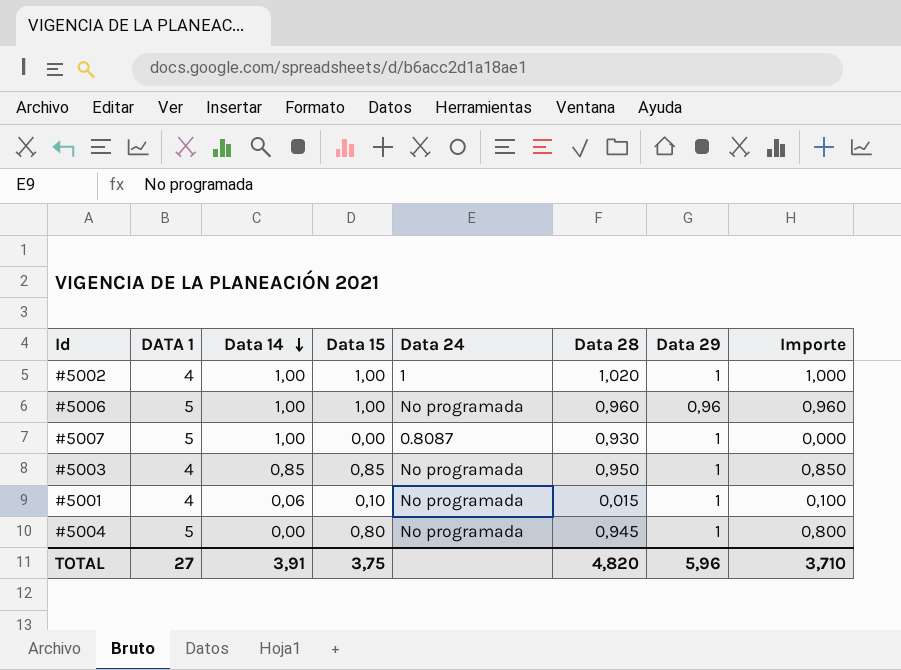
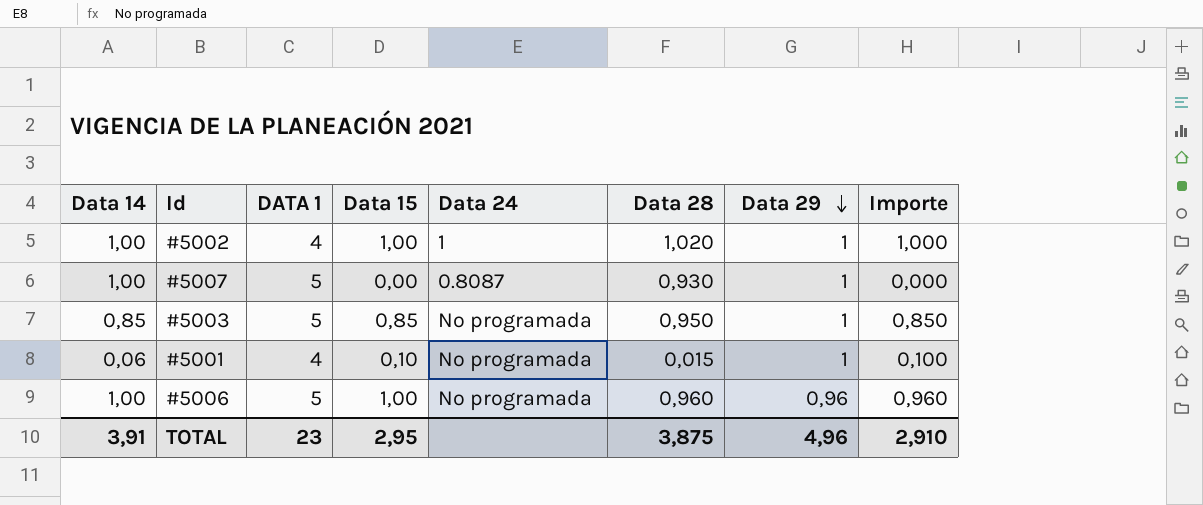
row order: Data 14 descending -> Data 29 descending
column Data 14 | position: 3 -> 1
row #5004: 5 | 0,00 | 0,80 | No programada | 0,945 | 1 | 0,800 -> none
#5003 | DATA 1: 4 -> 5
TOTAL | DATA 1: 27 -> 23
TOTAL | Data 15: 3,75 -> 2,95
TOTAL | Data 28: 4,820 -> 3,875
TOTAL | Data 29: 5,96 -> 4,96
TOTAL | Importe: 3,710 -> 2,910

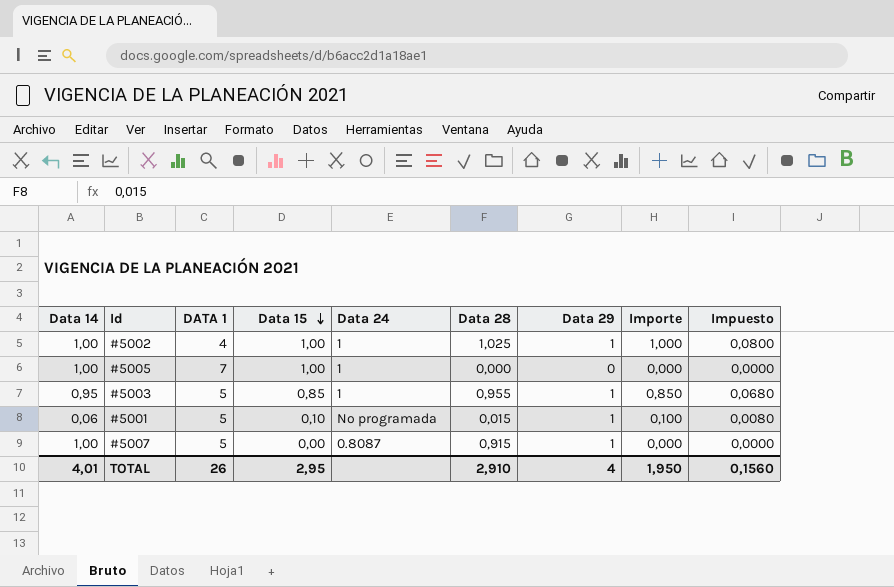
row order: Data 29 descending -> Data 15 descending
column Impuesto | formula: none -> [Importe] * 0,08
row #5006: 1,00 | 5 | 1,00 | No programada | 0,960 | 0,96 | 0,960 -> none
#5002 | Data 28: 1,020 -> 1,025
row #5005: none -> 1,00 | 7 | 1,00 | 1 | 0,000 | 0 | 0,000 | 0,0000
#5003 | Data 14: 0,85 -> 0,95
#5003 | Data 24: No programada -> 1
#5003 | Data 28: 0,950 -> 0,955
#5001 | DATA 1: 4 -> 5
#5007 | Data 28: 0,930 -> 0,915
TOTAL | Data 14: 3,91 -> 4,01
TOTAL | DATA 1: 23 -> 26
TOTAL | Data 28: 3,875 -> 2,910
TOTAL | Data 29: 4,96 -> 4
TOTAL | Importe: 2,910 -> 1,950

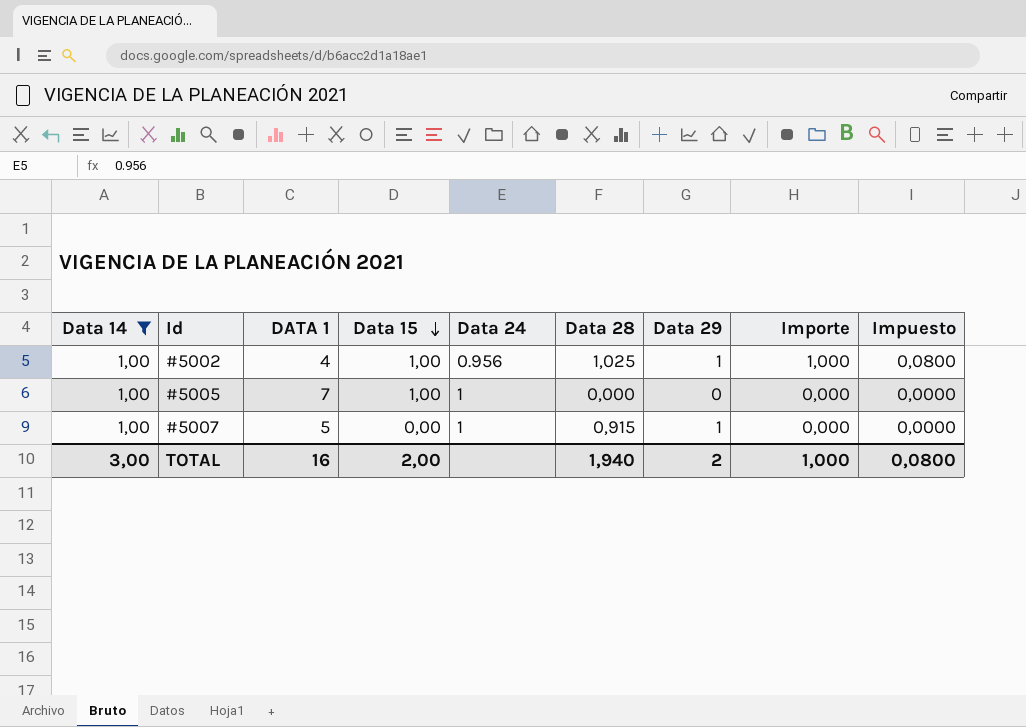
filter: none -> Data 14 = 1,00
#5002 | Data 24: 1 -> 0.956
#5007 | Data 24: 0.8087 -> 1
TOTAL | Data 14: 4,01 -> 3,00
TOTAL | DATA 1: 26 -> 16
TOTAL | Data 15: 2,95 -> 2,00
TOTAL | Data 28: 2,910 -> 1,940
TOTAL | Data 29: 4 -> 2
TOTAL | Importe: 1,950 -> 1,000
TOTAL | Impuesto: 0,1560 -> 0,0800

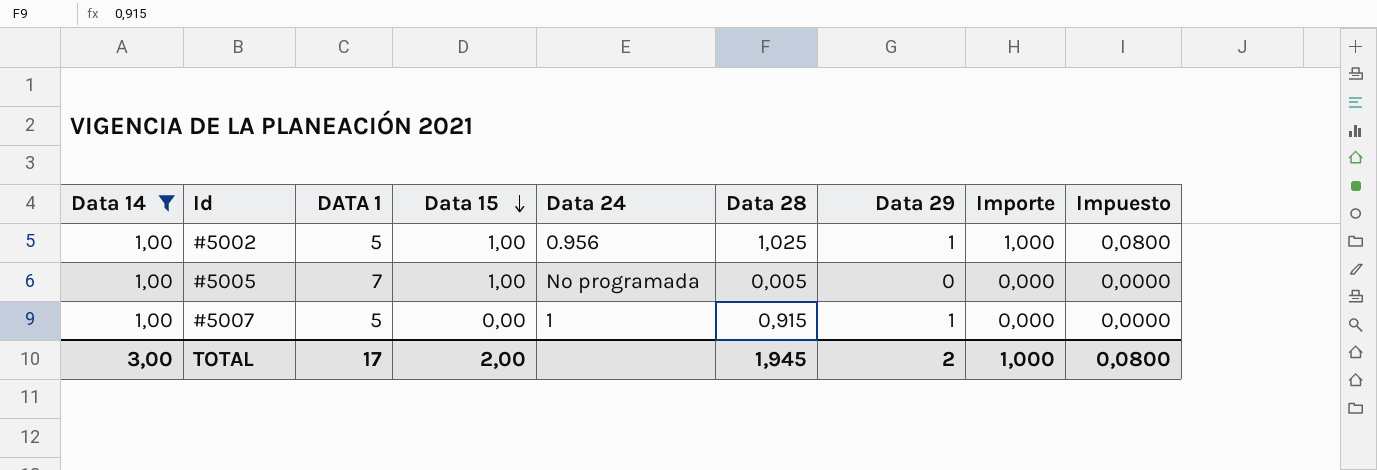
#5002 | DATA 1: 4 -> 5
#5005 | Data 24: 1 -> No programada
#5005 | Data 28: 0,000 -> 0,005
TOTAL | DATA 1: 16 -> 17
TOTAL | Data 28: 1,940 -> 1,945

